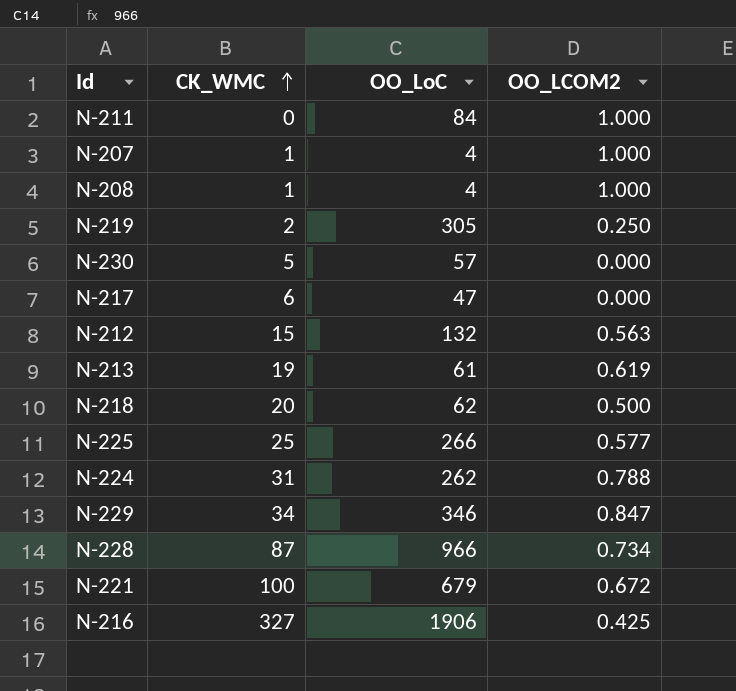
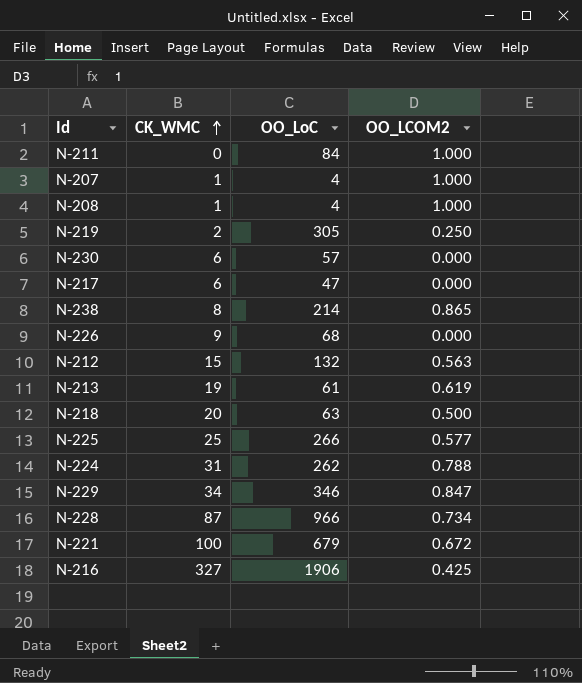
N-230 | CK_WMC: 5 -> 6
row N-238: none -> 8 | 214 | 0.865
row N-226: none -> 9 | 68 | 0.000
N-218 | OO_LoC: 62 -> 63

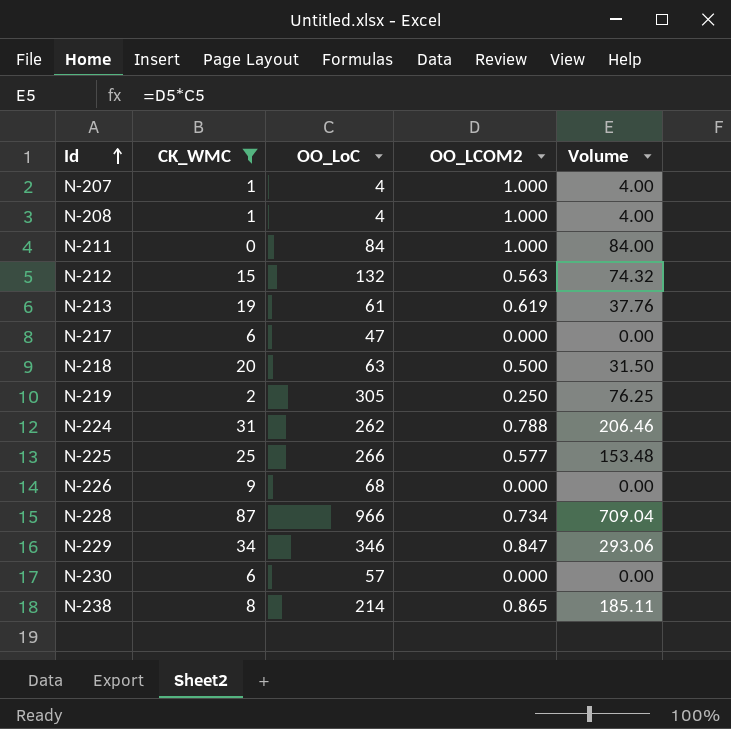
filter: none -> CK_WMC <= 87
row order: CK_WMC ascending -> Id ascending
column Volume | formula: none -> [OO_LoC] * [OO_LCOM2]

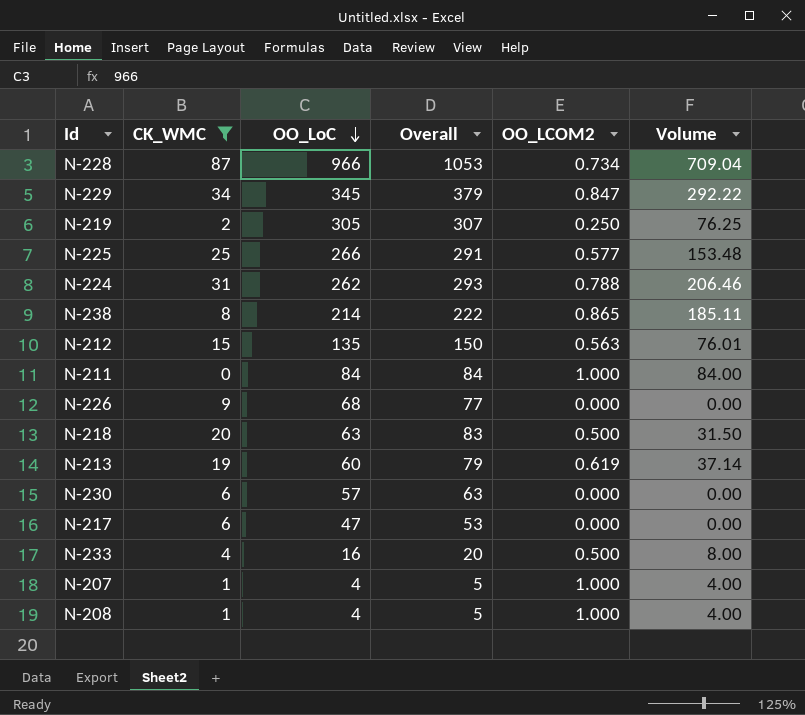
row order: Id ascending -> OO_LoC descending
column Overall | formula: none -> [CK_WMC] + [OO_LoC]
N-229 | OO_LoC: 346 -> 345
N-229 | Volume: 293.06 -> 292.22
N-212 | OO_LoC: 132 -> 135
N-212 | Volume: 74.32 -> 76.01
N-213 | OO_LoC: 61 -> 60
N-213 | Volume: 37.76 -> 37.14
row N-233: none -> 4 | 16 | 20 | 0.500 | 8.00

